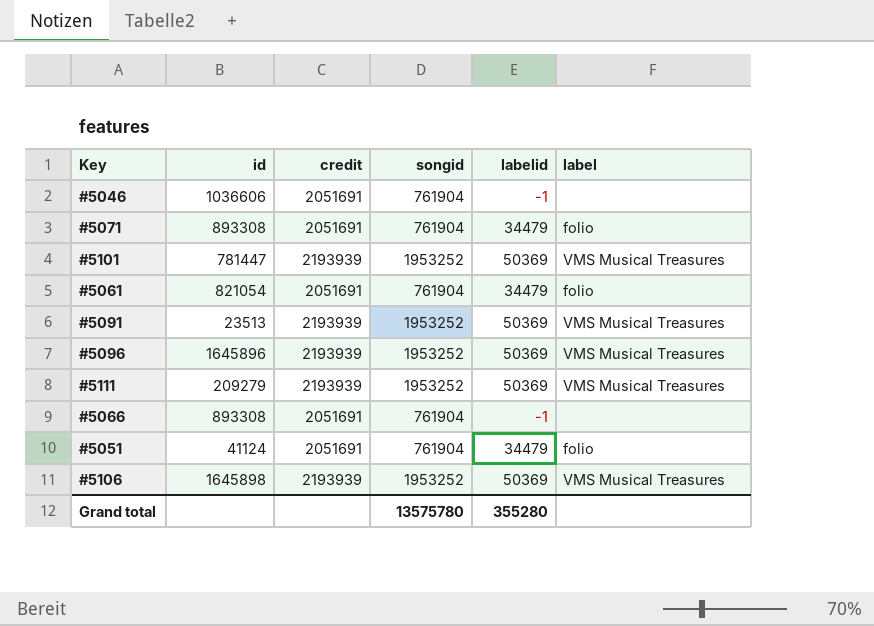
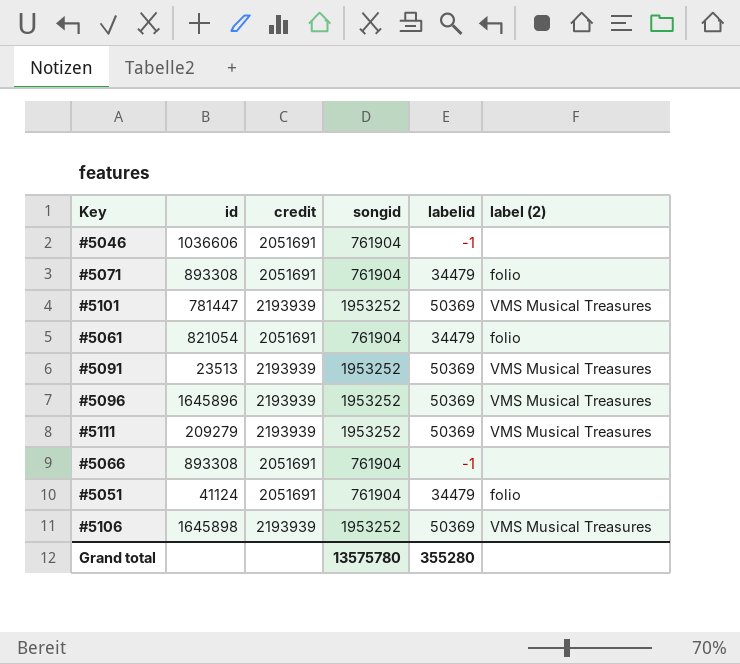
column name: label -> label (2)

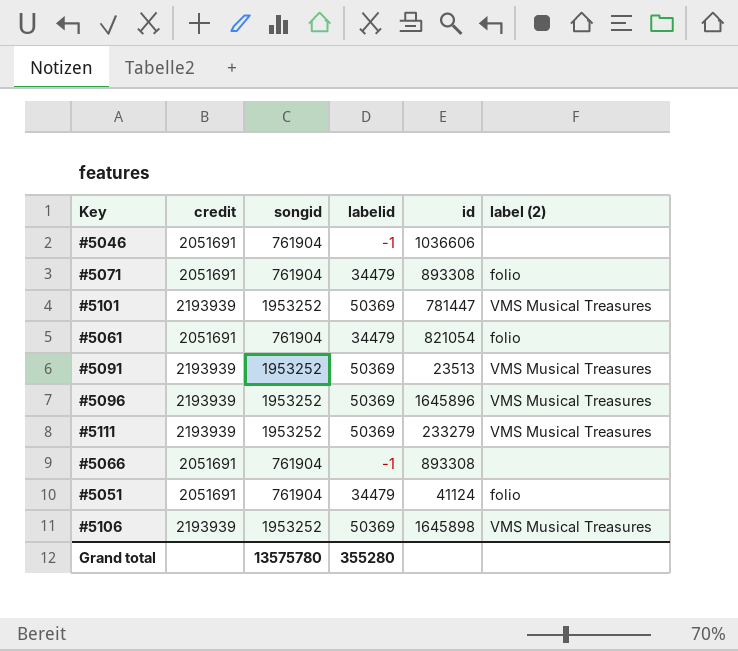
column id | position: 2 -> 5
#5111 | id: 209279 -> 233279

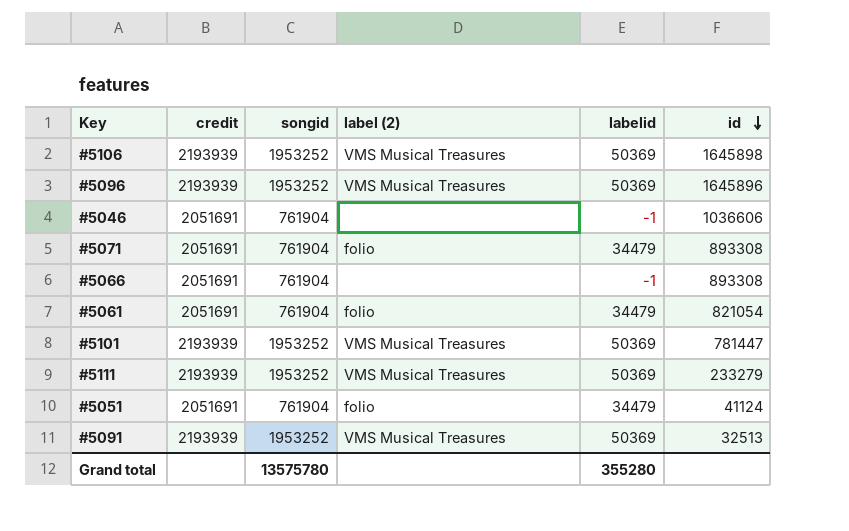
row order: none -> id descending
column label (2) | position: 6 -> 4
#5091 | id: 23513 -> 32513

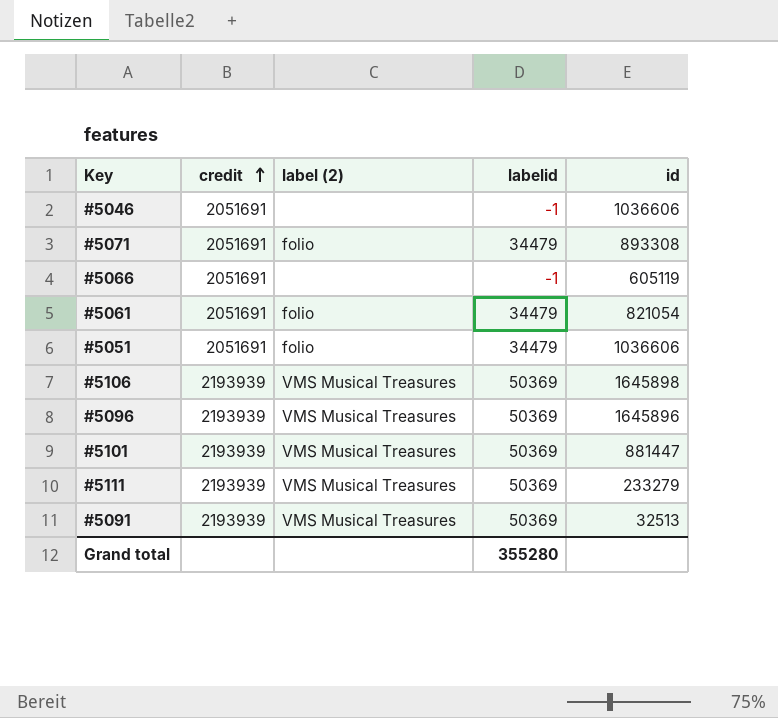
row order: id descending -> credit ascending
column songid | position: 3 -> none
#5066 | id: 893308 -> 605119
#5051 | id: 41124 -> 1036606
#5101 | id: 781447 -> 881447

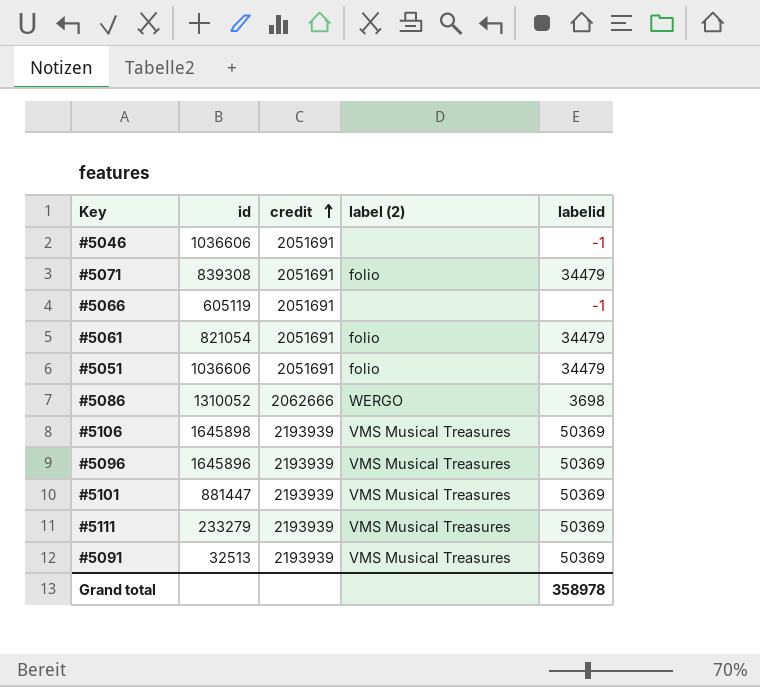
column id | position: 5 -> 2
#5071 | id: 893308 -> 839308
row #5086: none -> 1310052 | 2062666 | WERGO | 3698
Grand total | labelid: 355280 -> 358978

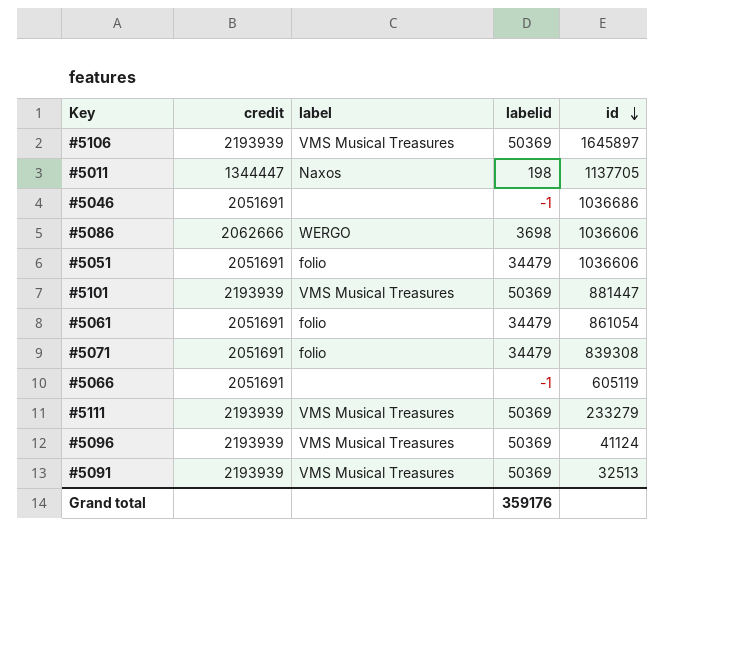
row order: credit ascending -> id descending
column name: label (2) -> label
column id | position: 2 -> 5
#5106 | id: 1645898 -> 1645897
row #5011: none -> 1344447 | Naxos | 198 | 1137705
#5046 | id: 1036606 -> 1036686
#5086 | id: 1310052 -> 1036606
#5061 | id: 821054 -> 861054
#5096 | id: 1645896 -> 41124
Grand total | labelid: 358978 -> 359176

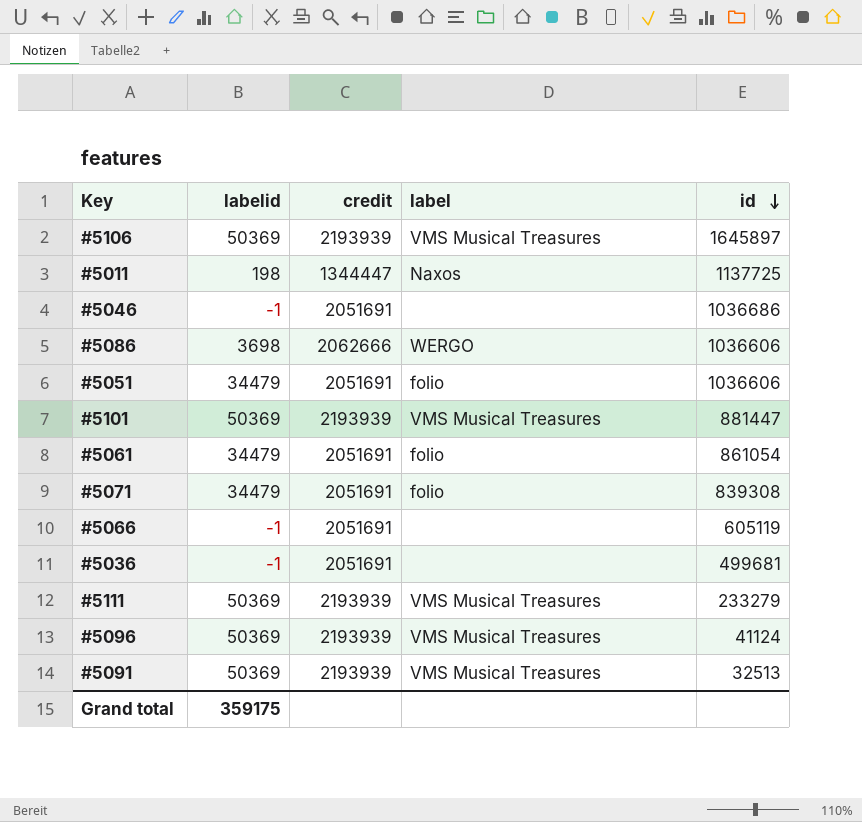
column labelid | position: 4 -> 2
#5011 | id: 1137705 -> 1137725
row #5036: none -> -1 | 2051691 | none | 499681
Grand total | labelid: 359176 -> 359175

